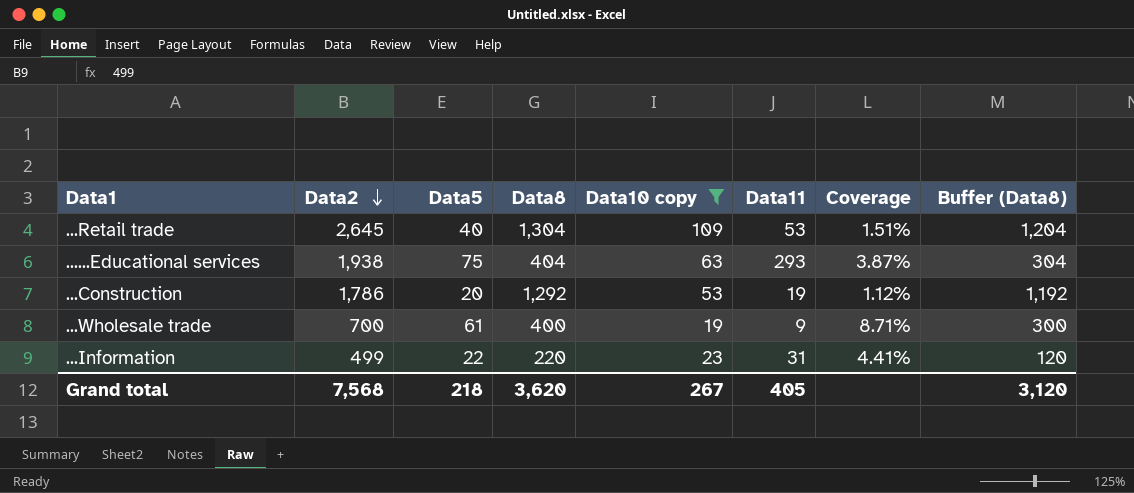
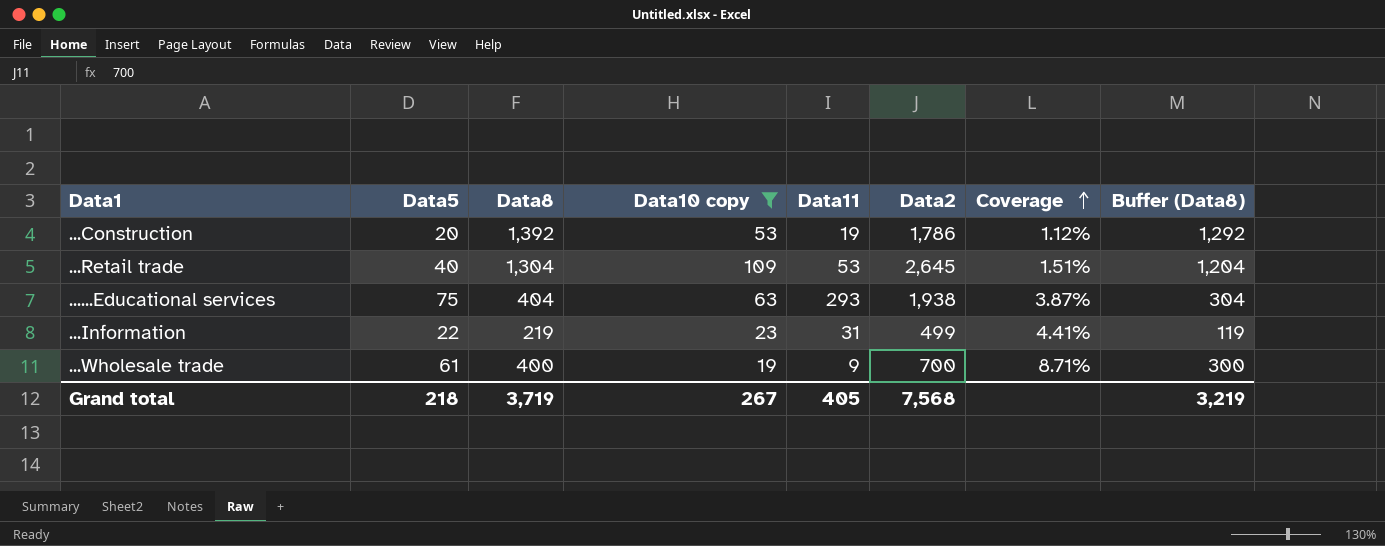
row order: Data2 descending -> Coverage ascending
column Data2 | position: 2 -> 6
...Construction | Data8: 1,292 -> 1,392
...Construction | Buffer (Data8): 1,192 -> 1,292
...Information | Data8: 220 -> 219
...Information | Buffer (Data8): 120 -> 119
Grand total | Data8: 3,620 -> 3,719
Grand total | Buffer (Data8): 3,120 -> 3,219

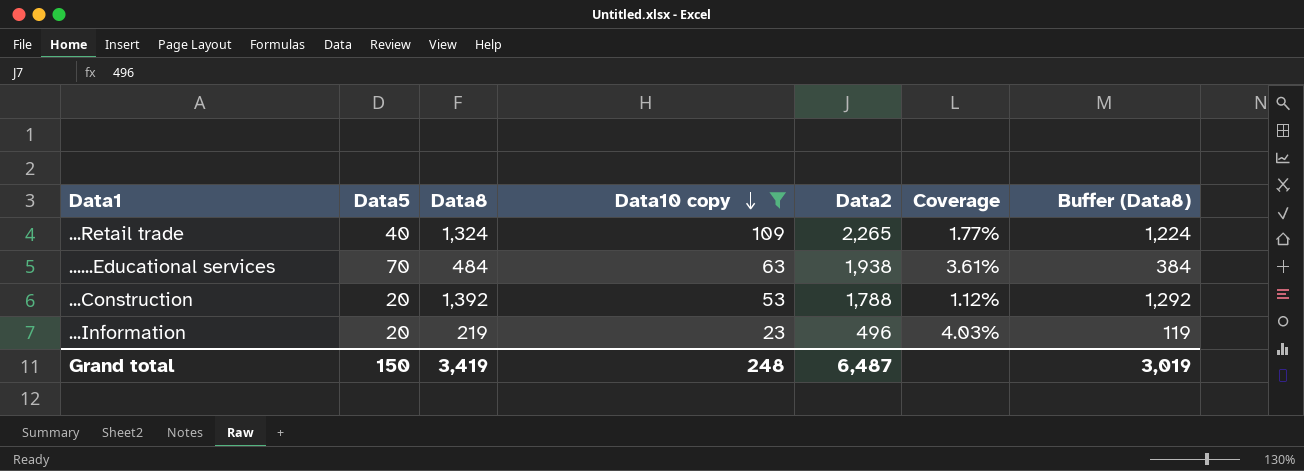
row order: Coverage ascending -> Data10 copy descending
column Data11 | position: 5 -> none
row ...Wholesale trade: 61 | 400 | 19 | 9 | 700 | 8.71% | 300 -> none
...Retail trade | Data8: 1,304 -> 1,324
...Retail trade | Data2: 2,645 -> 2,265
...Retail trade | Coverage: 1.51% -> 1.77%
...Retail trade | Buffer (Data8): 1,204 -> 1,224
......Educational services | Data5: 75 -> 70
......Educational services | Data8: 404 -> 484
......Educational services | Coverage: 3.87% -> 3.61%
......Educational services | Buffer (Data8): 304 -> 384
...Construction | Data2: 1,786 -> 1,788
...Information | Data5: 22 -> 20
...Information | Data2: 499 -> 496
...Information | Coverage: 4.41% -> 4.03%
Grand total | Data5: 218 -> 150
Grand total | Data8: 3,719 -> 3,419
Grand total | Data10 copy: 267 -> 248
Grand total | Data2: 7,568 -> 6,487
Grand total | Buffer (Data8): 3,219 -> 3,019

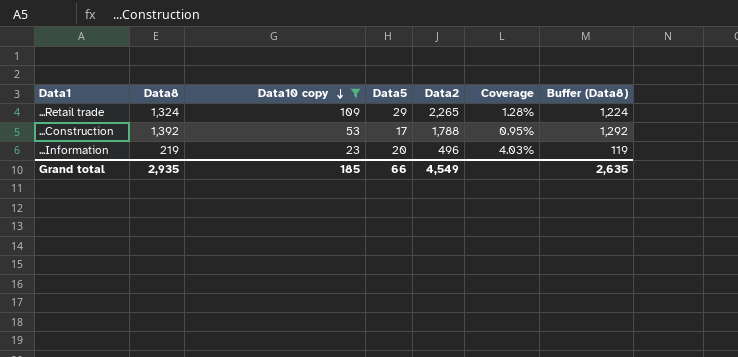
column Data5 | position: 2 -> 4
row ......Educational services: 70 | 484 | 63 | 1,938 | 3.61% | 384 -> none
...Retail trade | Data5: 40 -> 29
...Retail trade | Coverage: 1.77% -> 1.28%
...Construction | Data5: 20 -> 17
...Construction | Coverage: 1.12% -> 0.95%
Grand total | Data8: 3,419 -> 2,935
Grand total | Data10 copy: 248 -> 185
Grand total | Data5: 150 -> 66
Grand total | Data2: 6,487 -> 4,549
Grand total | Buffer (Data8): 3,019 -> 2,635

